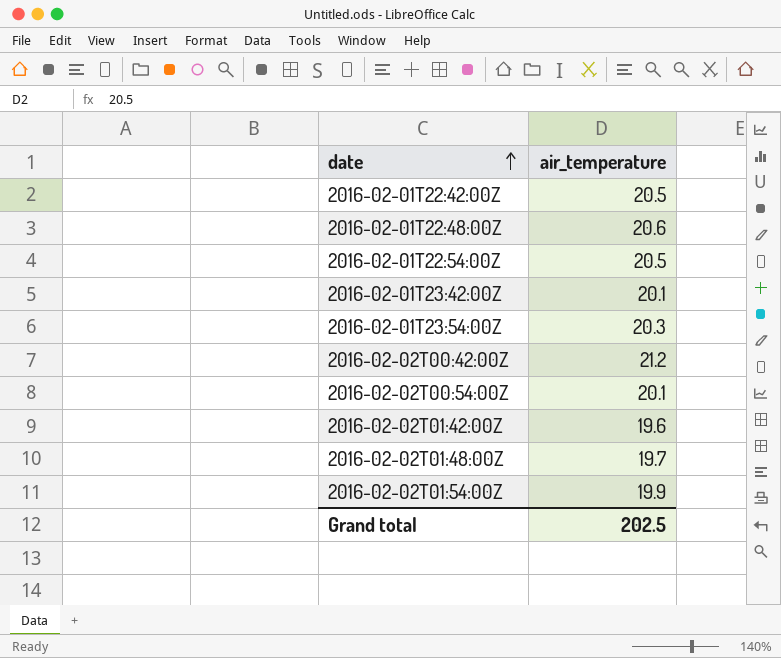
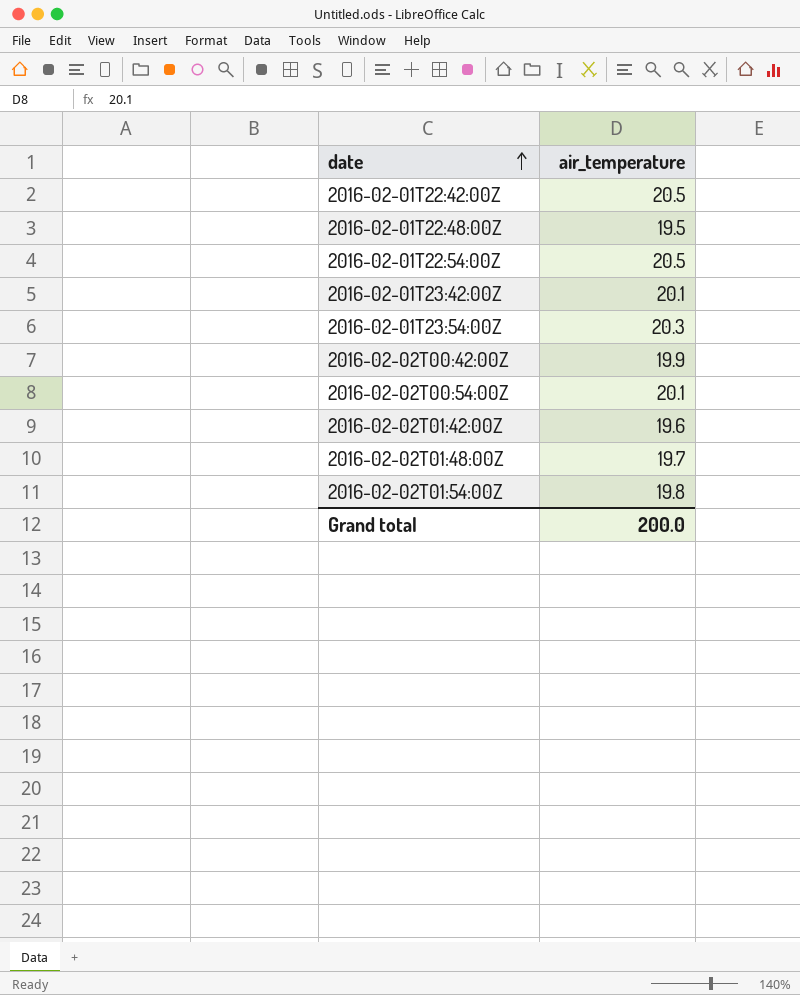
2016-02-01T22:48:00Z | air_temperature: 20.6 -> 19.5
2016-02-02T00:42:00Z | air_temperature: 21.2 -> 19.9
2016-02-02T01:54:00Z | air_temperature: 19.9 -> 19.8
Grand total | air_temperature: 202.5 -> 200.0

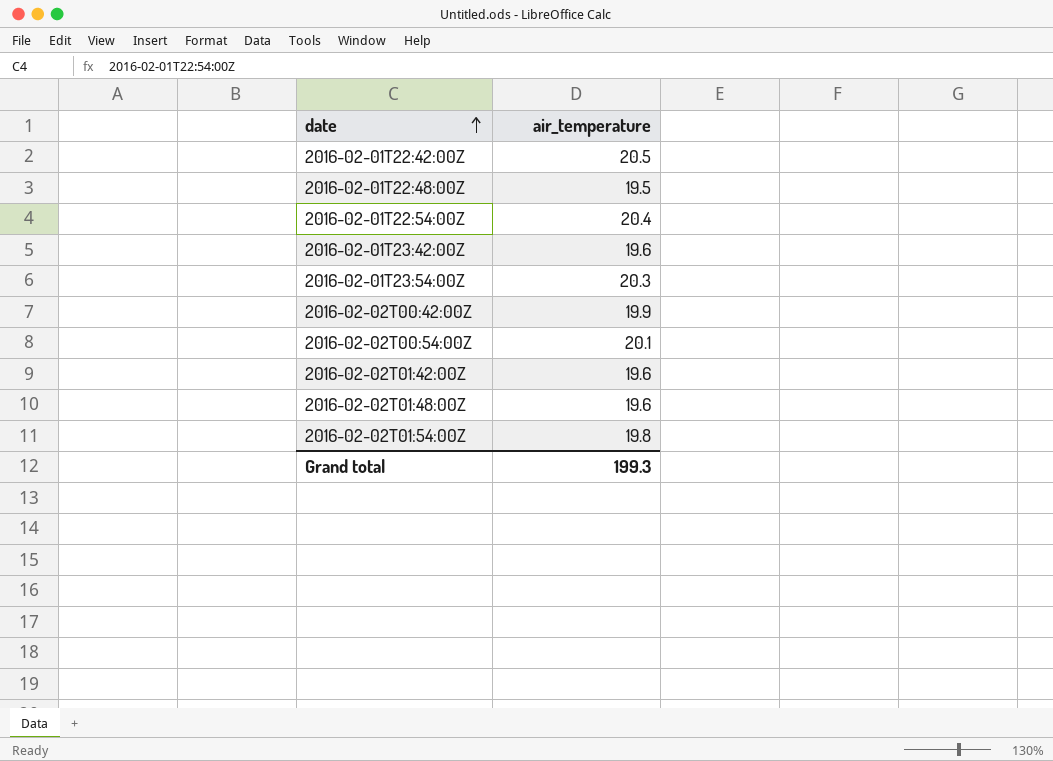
2016-02-01T22:54:00Z | air_temperature: 20.5 -> 20.4
2016-02-01T23:42:00Z | air_temperature: 20.1 -> 19.6
2016-02-02T01:48:00Z | air_temperature: 19.7 -> 19.6
Grand total | air_temperature: 200.0 -> 199.3

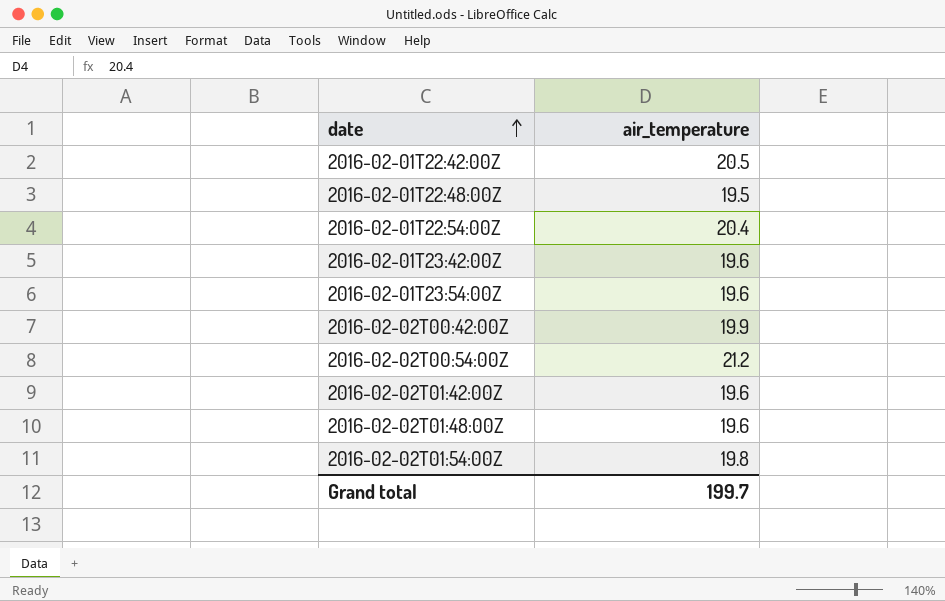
2016-02-01T23:54:00Z | air_temperature: 20.3 -> 19.6
2016-02-02T00:54:00Z | air_temperature: 20.1 -> 21.2
Grand total | air_temperature: 199.3 -> 199.7

